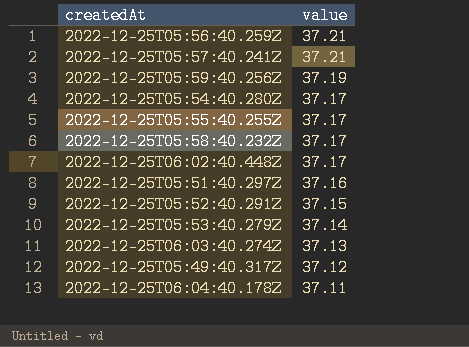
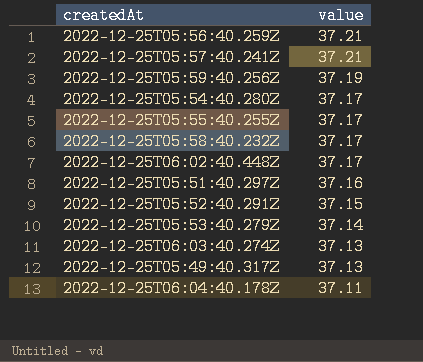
2022-12-25T05:49:40.317Z | value: 37.12 -> 37.13

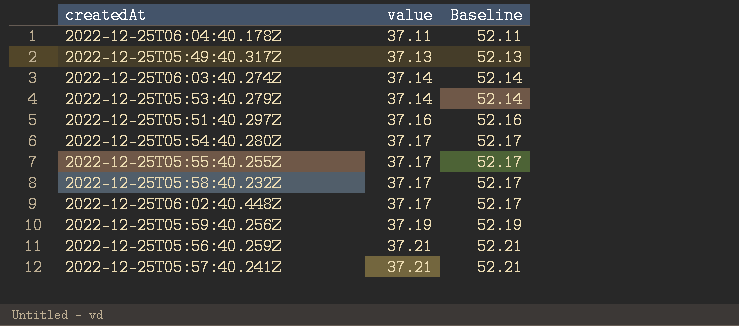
row order: value descending -> value ascending
column Baseline | formula: none -> [value] + 15
row 2022-12-25T05:52:40.291Z: 37.15 -> none
2022-12-25T06:03:40.274Z | value: 37.13 -> 37.14

